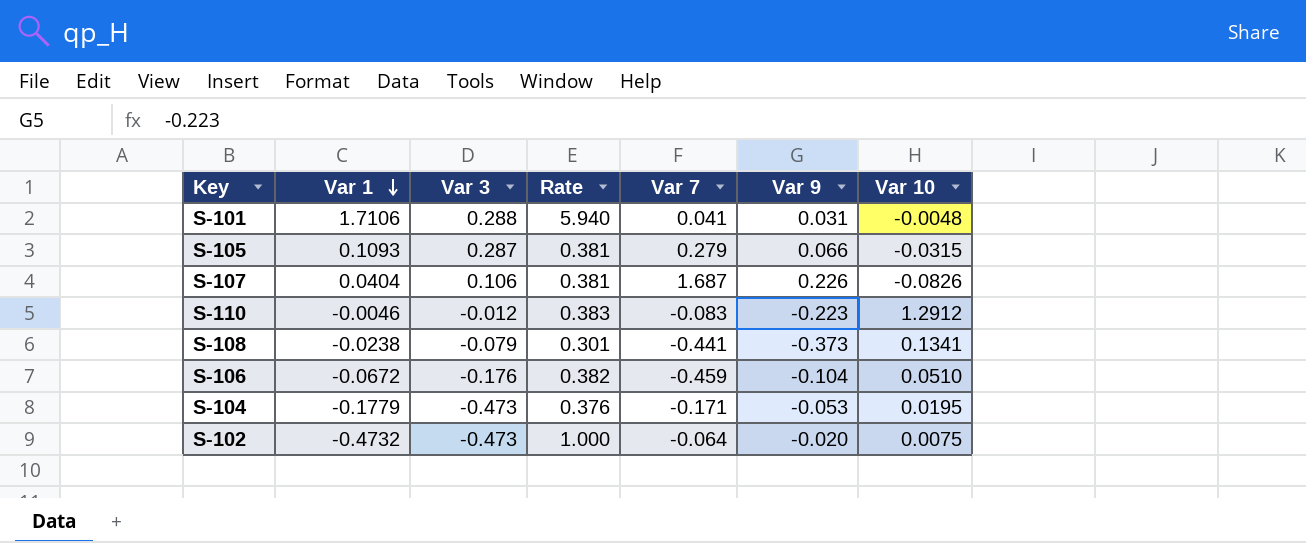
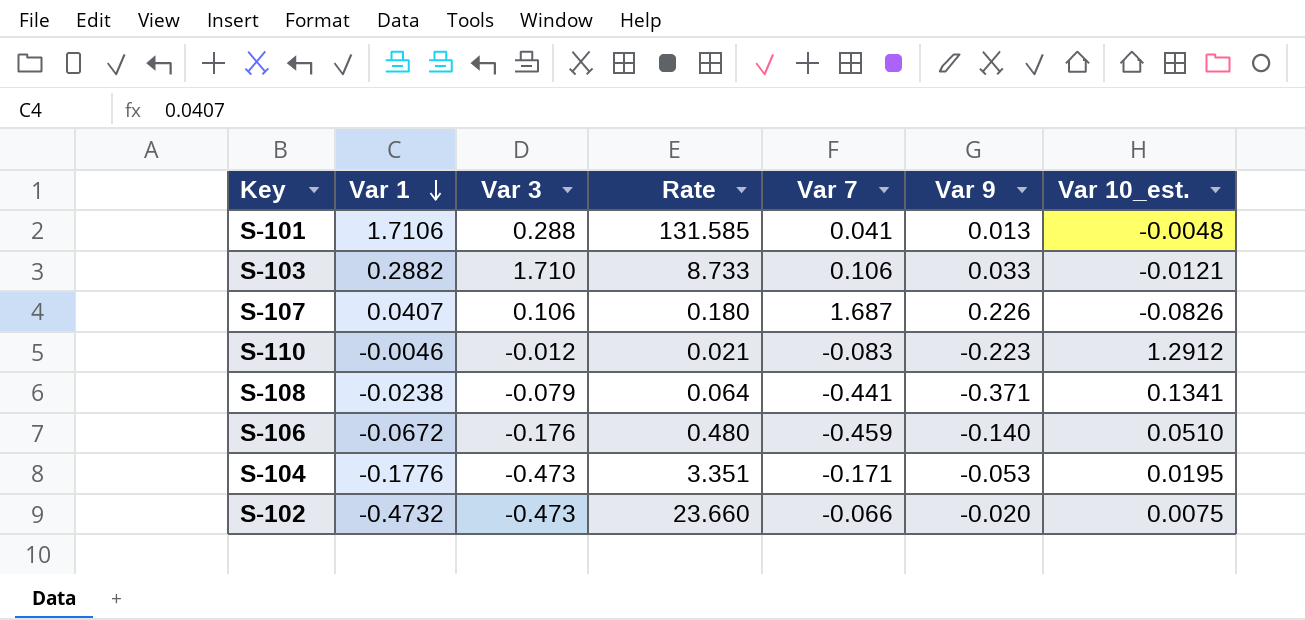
column Rate | formula: [Var 1] / [Var 3] -> [Var 1] / [Var 9]
column name: Var 10 -> Var 10_est.
row S-105: 0.1093 | 0.287 | 0.381 | 0.279 | 0.066 | -0.0315 -> none
S-101 | Var 9: 0.031 -> 0.013
row S-103: none -> 0.2882 | 1.710 | 8.733 | 0.106 | 0.033 | -0.0121
S-107 | Var 1: 0.0404 -> 0.0407
S-108 | Var 9: -0.373 -> -0.371
S-106 | Var 9: -0.104 -> -0.140
S-104 | Var 1: -0.1779 -> -0.1776
S-102 | Var 7: -0.064 -> -0.066

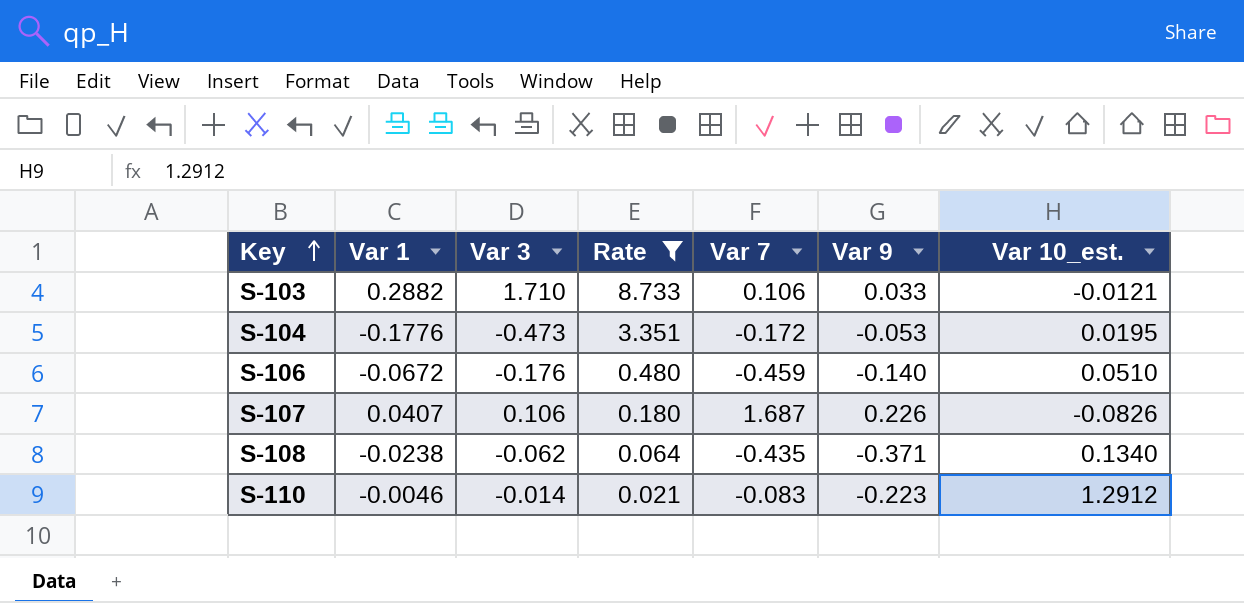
filter: none -> Rate <= 8.733
row order: Var 1 descending -> Key ascending
S-104 | Var 7: -0.171 -> -0.172
S-108 | Var 3: -0.079 -> -0.062
S-108 | Var 7: -0.441 -> -0.435
S-108 | Var 10_est.: 0.1341 -> 0.1340
S-110 | Var 3: -0.012 -> -0.014

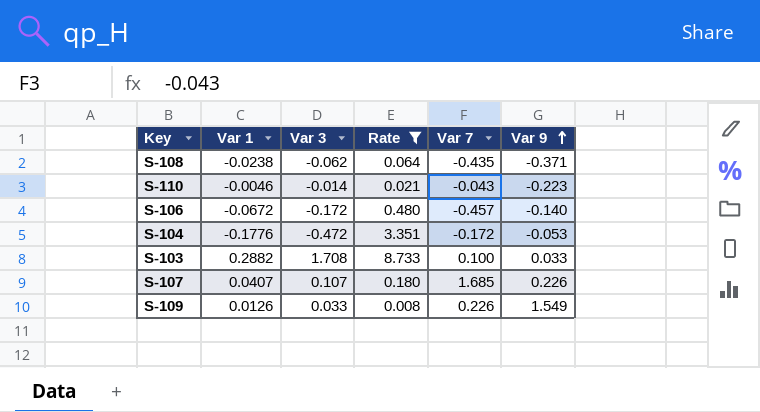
row order: Key ascending -> Var 9 ascending
column Var 10_est. | position: 7 -> none
S-110 | Var 7: -0.083 -> -0.043
S-106 | Var 3: -0.176 -> -0.172
S-106 | Var 7: -0.459 -> -0.457
S-104 | Var 3: -0.473 -> -0.472
S-103 | Var 3: 1.710 -> 1.708
S-103 | Var 7: 0.106 -> 0.100
S-107 | Var 3: 0.106 -> 0.107
S-107 | Var 7: 1.687 -> 1.685
row S-109: none -> 0.0126 | 0.033 | 0.008 | 0.226 | 1.549

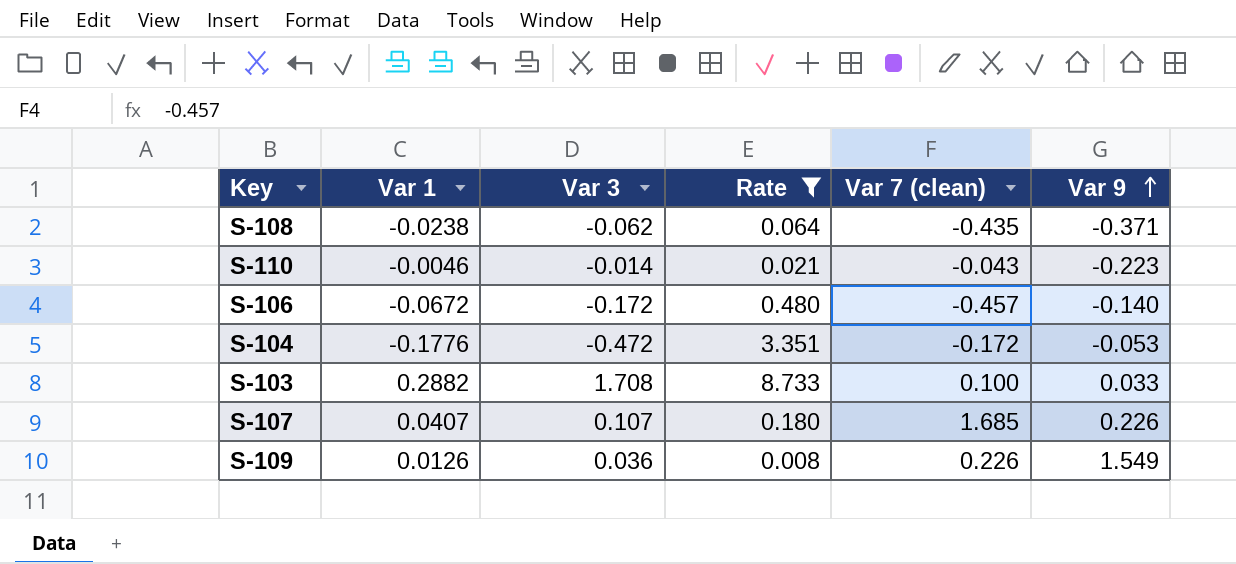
column name: Var 7 -> Var 7 (clean)
S-109 | Var 3: 0.033 -> 0.036

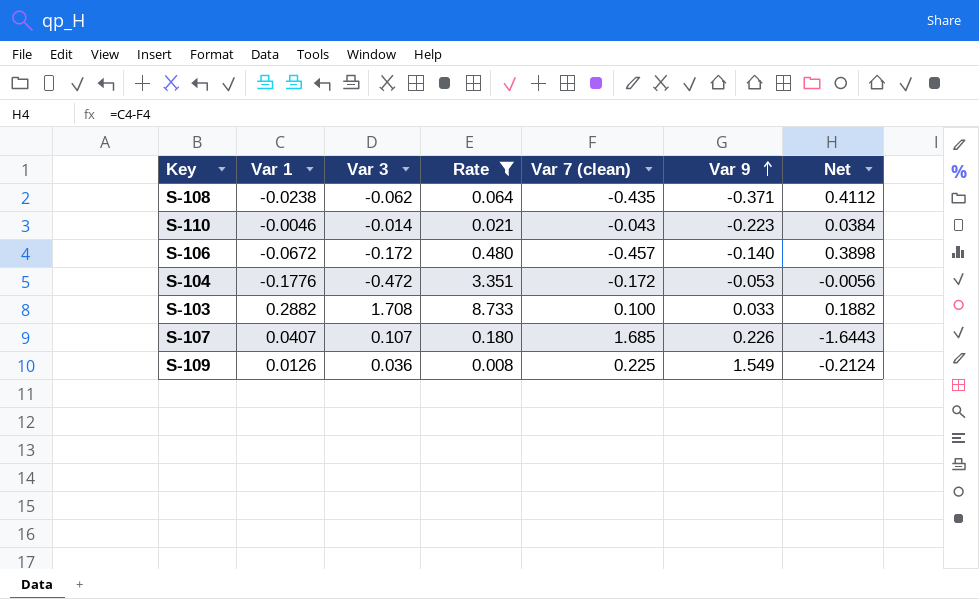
column Net | formula: none -> [Var 1] - [Var 7 (clean)]
S-109 | Var 7 (clean): 0.226 -> 0.225

